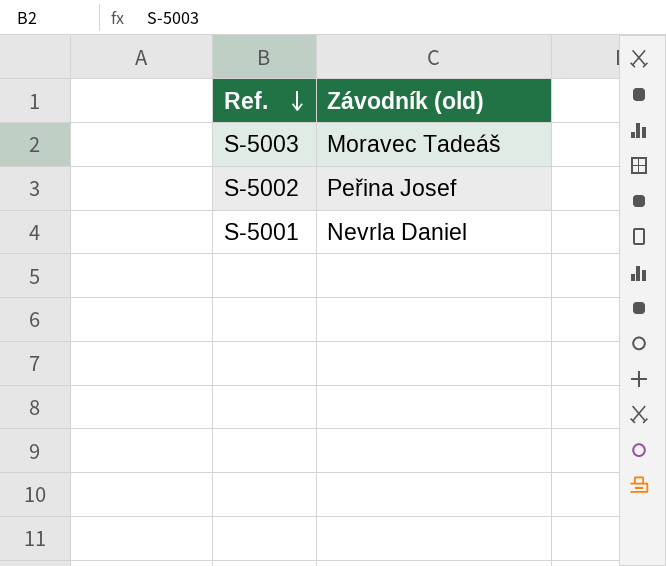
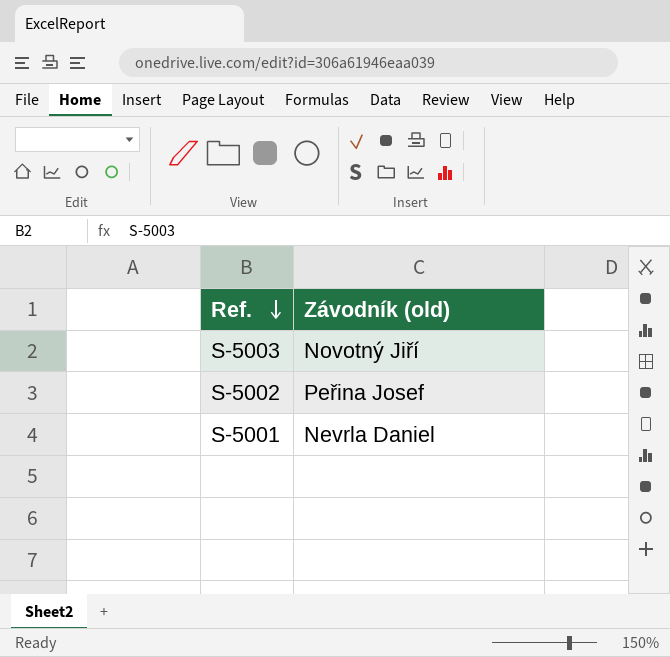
S-5003 | Závodník (old): Moravec Tadeáš -> Novotný Jiří

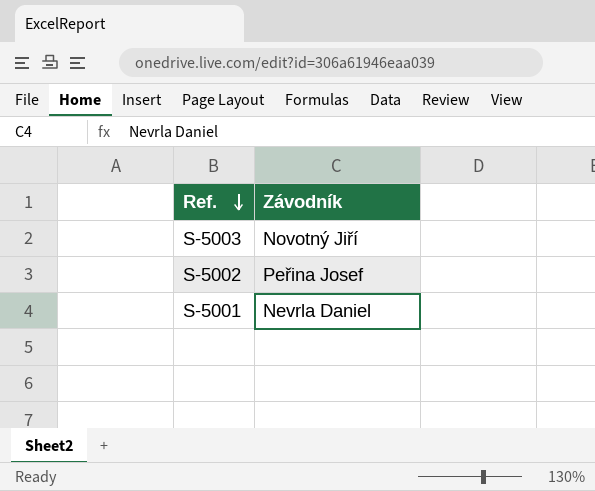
column name: Závodník (old) -> Závodník

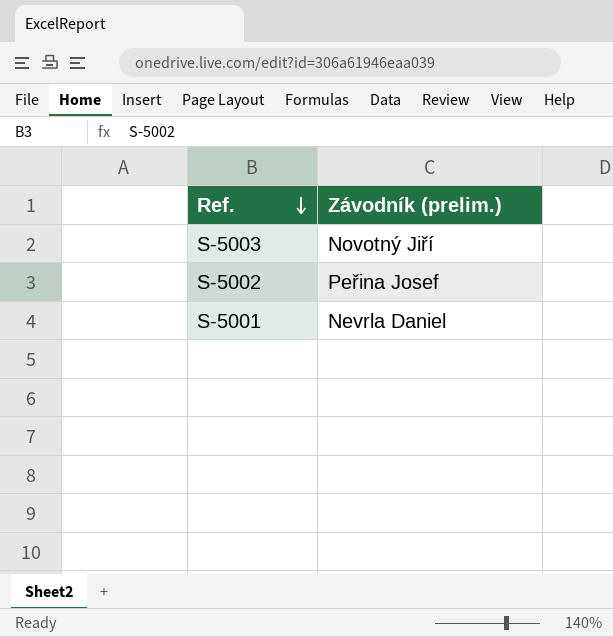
column name: Závodník -> Závodník (prelim.)

